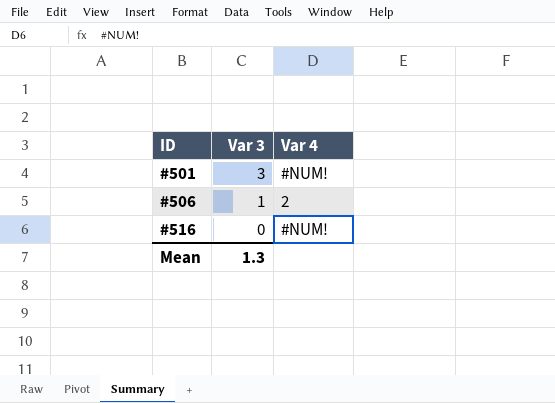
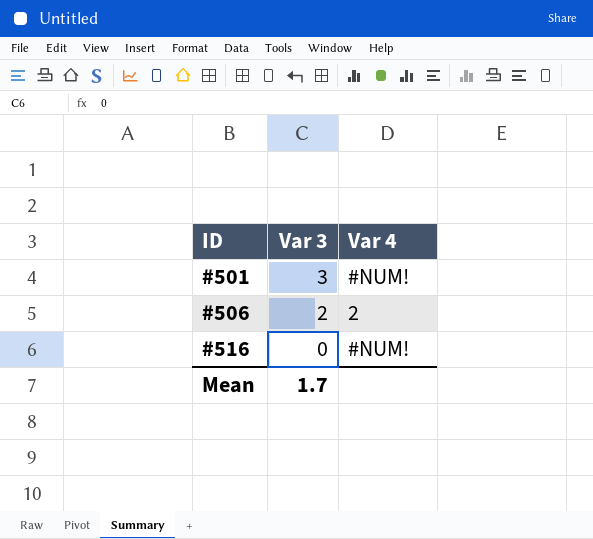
#506 | Var 3: 1 -> 2
Mean | Var 3: 1.3 -> 1.7

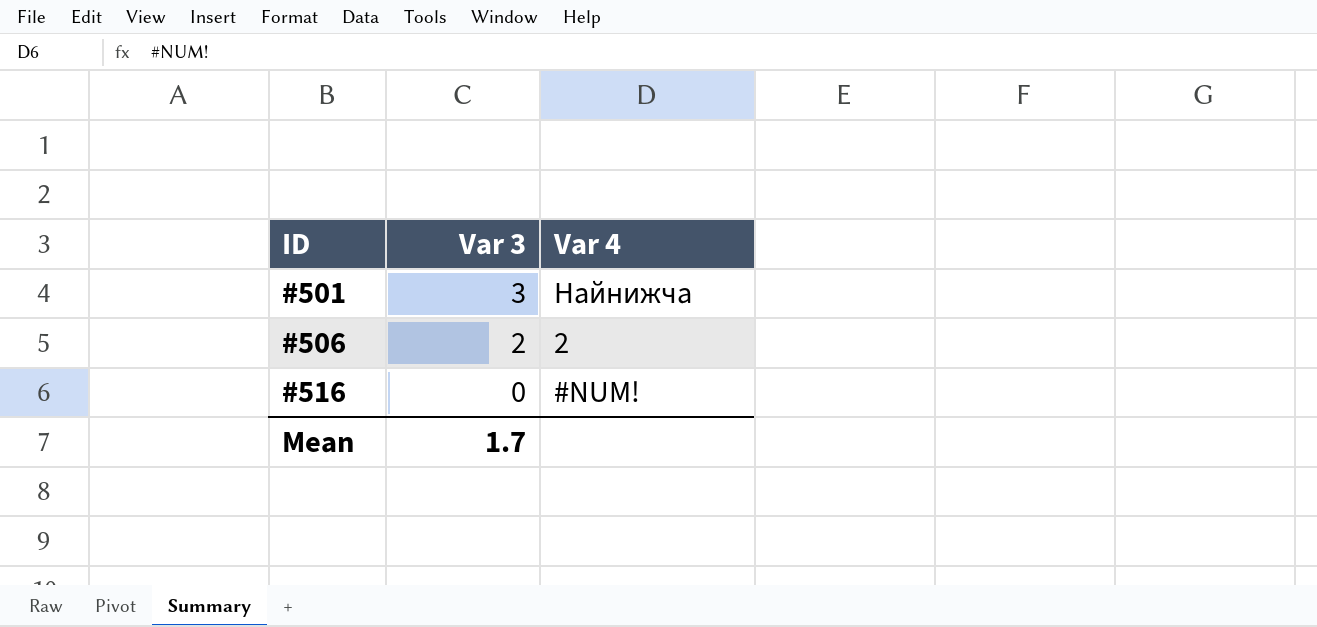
#501 | Var 4: #NUM! -> Найнижча

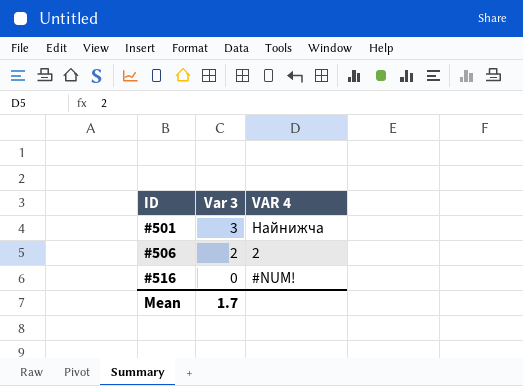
column name: Var 4 -> VAR 4

